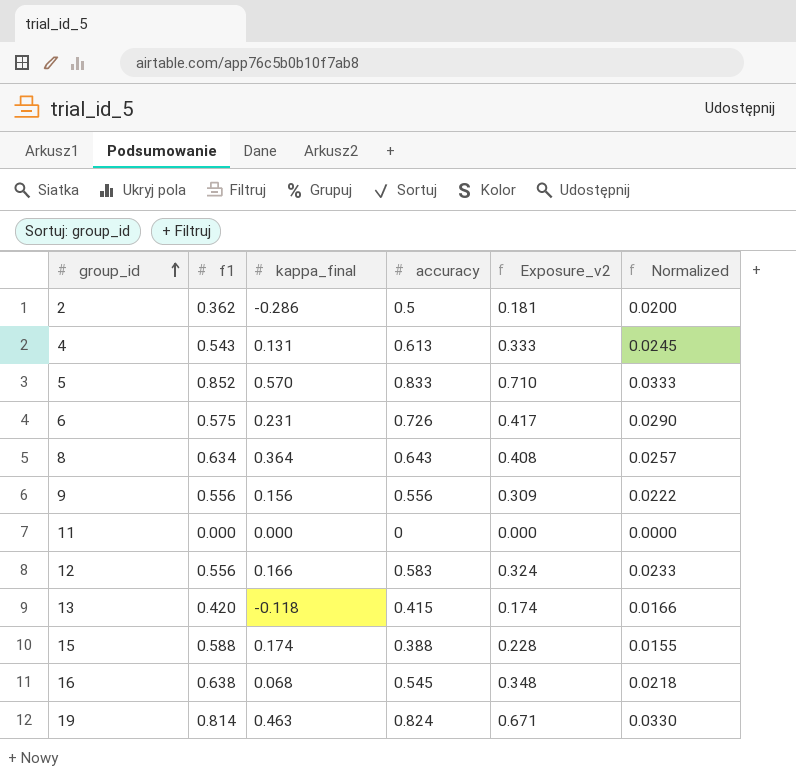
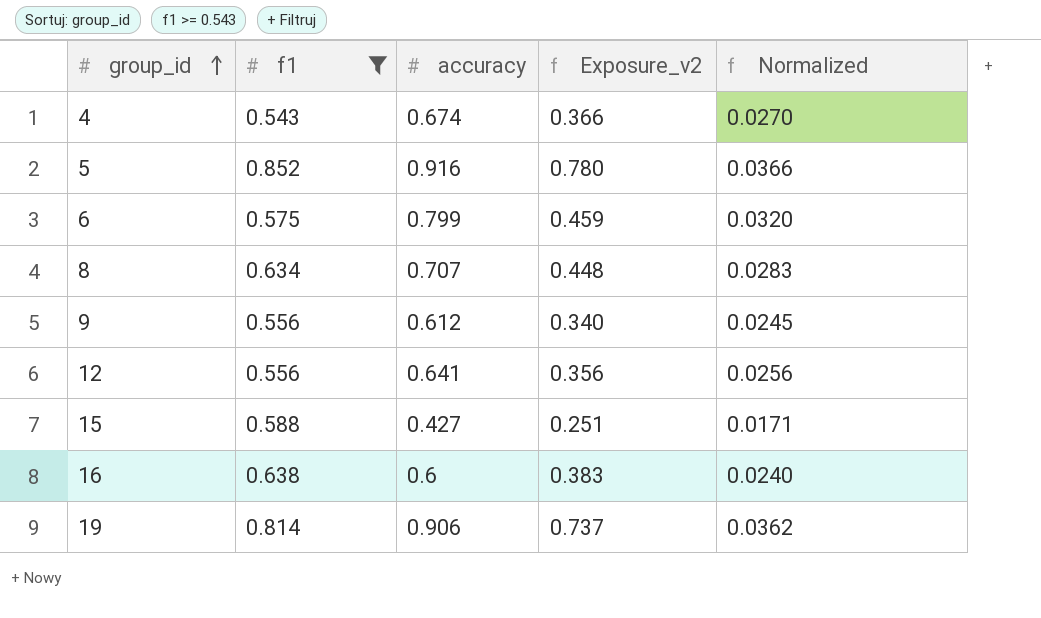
filter: none -> f1 >= 0.543
column kappa_final | position: 3 -> none
4 | accuracy: 0.613 -> 0.674
4 | Exposure_v2: 0.333 -> 0.366
4 | Normalized: 0.0245 -> 0.0270
5 | accuracy: 0.833 -> 0.916
5 | Exposure_v2: 0.710 -> 0.780
5 | Normalized: 0.0333 -> 0.0366
6 | accuracy: 0.726 -> 0.799
6 | Exposure_v2: 0.417 -> 0.459
6 | Normalized: 0.0290 -> 0.0320
8 | accuracy: 0.643 -> 0.707
8 | Exposure_v2: 0.408 -> 0.448
8 | Normalized: 0.0257 -> 0.0283
9 | accuracy: 0.556 -> 0.612
9 | Exposure_v2: 0.309 -> 0.340
9 | Normalized: 0.0222 -> 0.0245
12 | accuracy: 0.583 -> 0.641
12 | Exposure_v2: 0.324 -> 0.356
12 | Normalized: 0.0233 -> 0.0256
15 | accuracy: 0.388 -> 0.427
15 | Exposure_v2: 0.228 -> 0.251
15 | Normalized: 0.0155 -> 0.0171
16 | accuracy: 0.545 -> 0.6
16 | Exposure_v2: 0.348 -> 0.383
16 | Normalized: 0.0218 -> 0.0240
19 | accuracy: 0.824 -> 0.906
19 | Exposure_v2: 0.671 -> 0.737
19 | Normalized: 0.0330 -> 0.0362

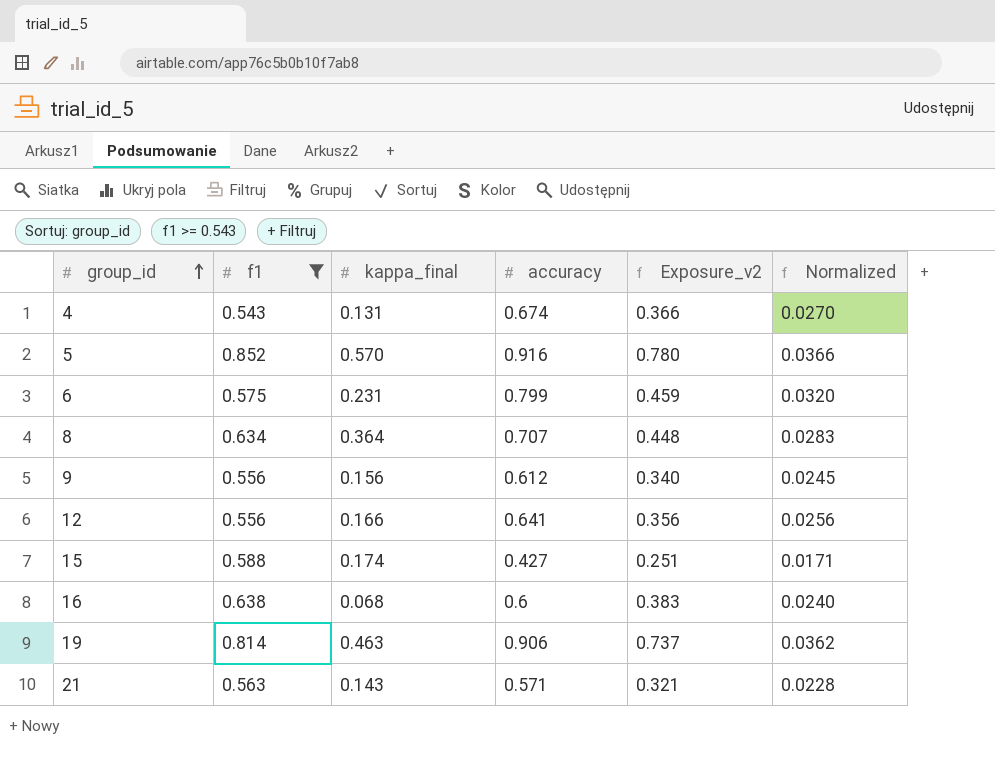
column kappa_final | position: none -> 3
row 21: none -> 0.563 | 0.143 | 0.571 | 0.321 | 0.0228

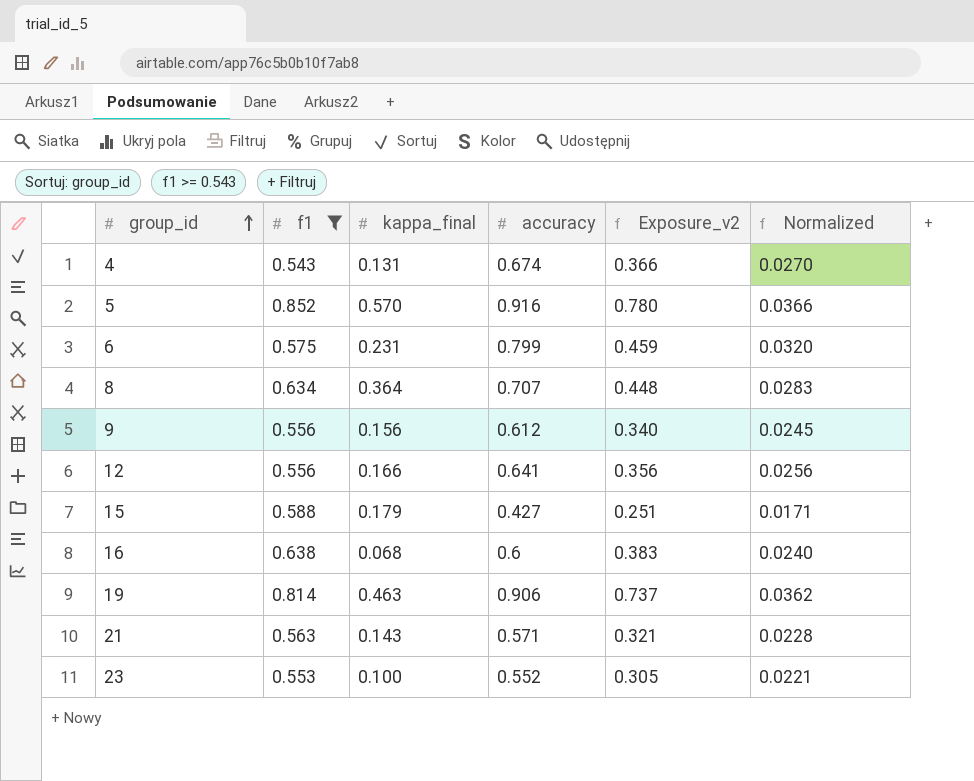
15 | kappa_final: 0.174 -> 0.179
row 23: none -> 0.553 | 0.100 | 0.552 | 0.305 | 0.0221

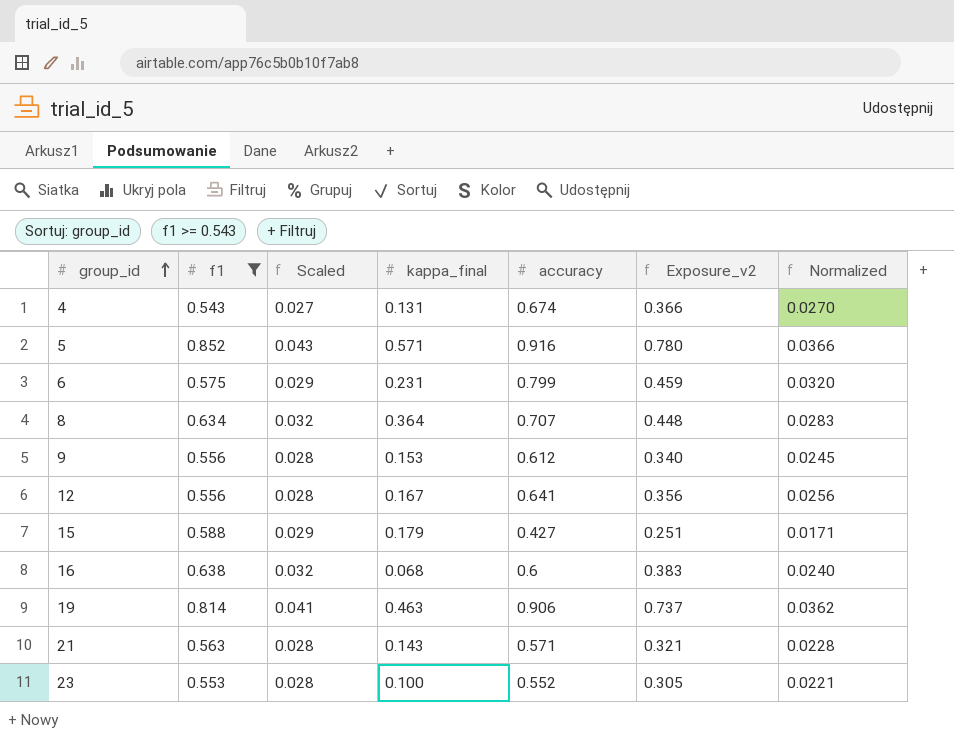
column Scaled | formula: none -> [f1] * 0.05
5 | kappa_final: 0.570 -> 0.571
9 | kappa_final: 0.156 -> 0.153
12 | kappa_final: 0.166 -> 0.167

